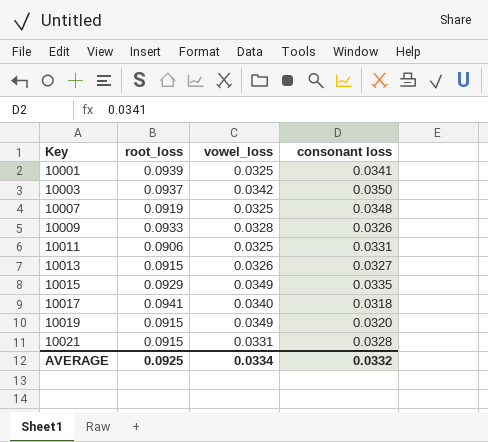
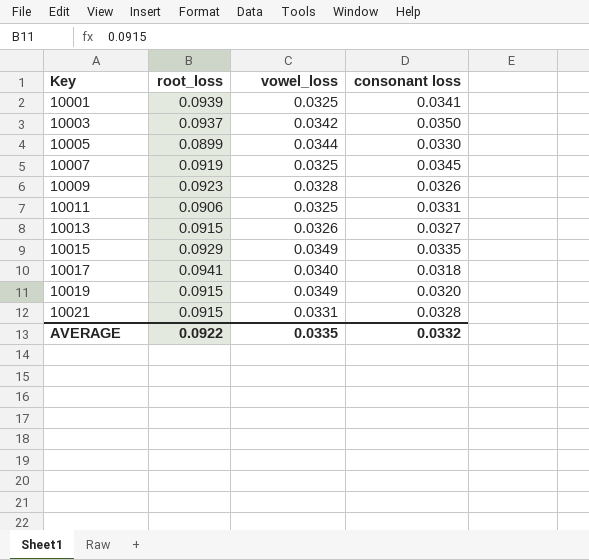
row 10005: none -> 0.0899 | 0.0344 | 0.0330
10007 | consonant loss: 0.0348 -> 0.0345
10009 | root_loss: 0.0933 -> 0.0923
AVERAGE | root_loss: 0.0925 -> 0.0922
AVERAGE | vowel_loss: 0.0334 -> 0.0335

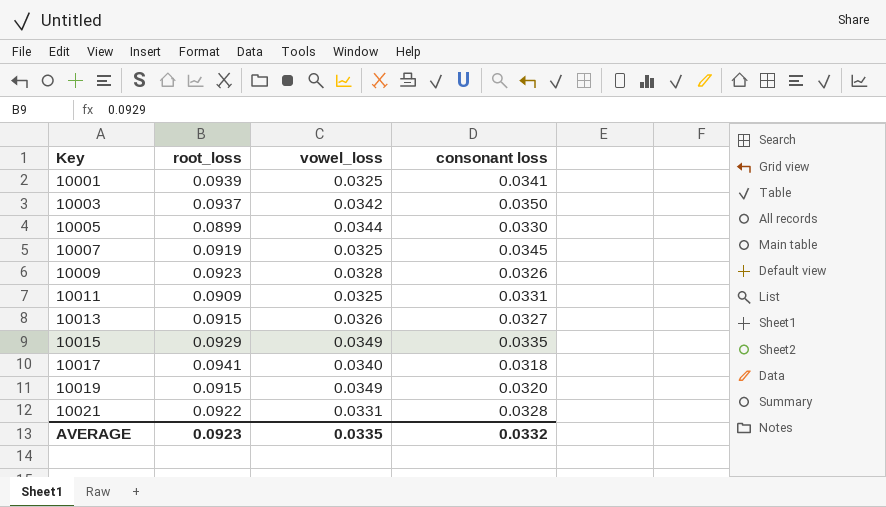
10011 | root_loss: 0.0906 -> 0.0909
10021 | root_loss: 0.0915 -> 0.0922
AVERAGE | root_loss: 0.0922 -> 0.0923

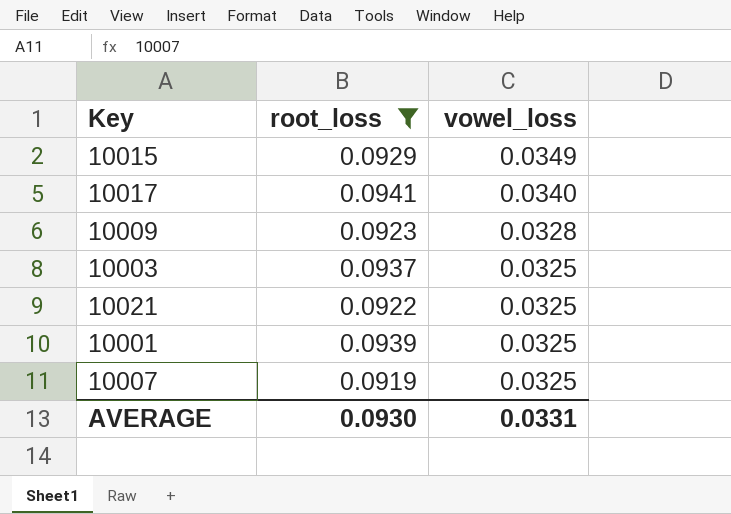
filter: none -> root_loss >= 0.0919
row order: Key ascending -> vowel_loss descending
column consonant loss | position: 4 -> none
10003 | vowel_loss: 0.0342 -> 0.0325
10021 | vowel_loss: 0.0331 -> 0.0325
AVERAGE | root_loss: 0.0923 -> 0.0930
AVERAGE | vowel_loss: 0.0335 -> 0.0331

